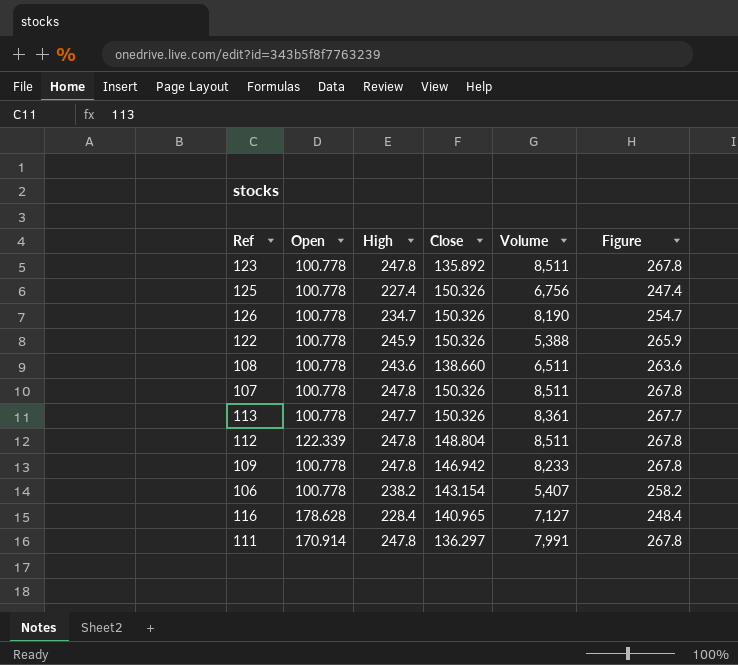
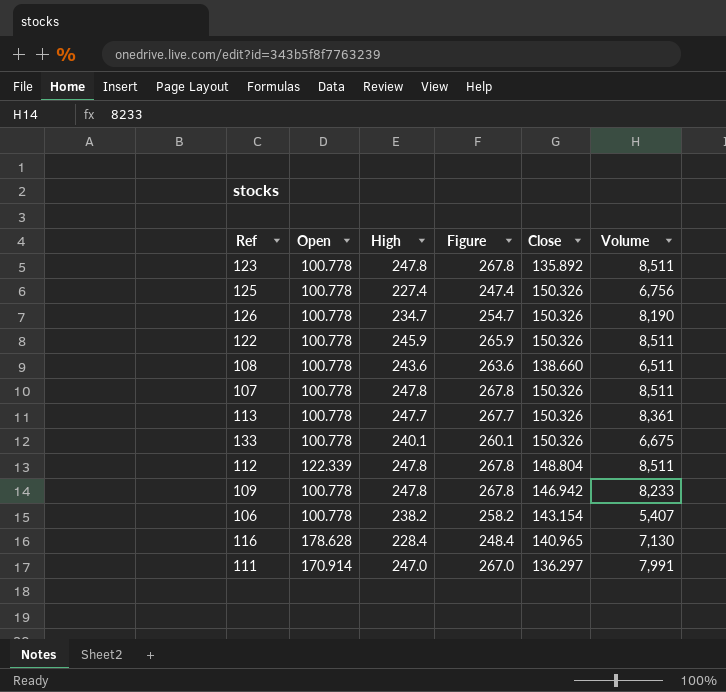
column Figure | position: 6 -> 4
122 | Volume: 5,388 -> 8,511
row 133: none -> 100.778 | 240.1 | 260.1 | 150.326 | 6,675
116 | Volume: 7,127 -> 7,130
111 | High: 247.8 -> 247.0
111 | Figure: 267.8 -> 267.0

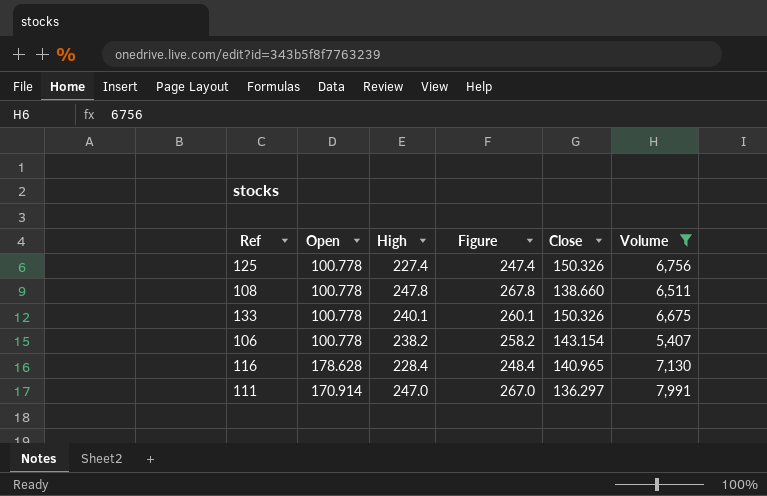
filter: none -> Volume <= 7,991
108 | High: 243.6 -> 247.8
108 | Figure: 263.6 -> 267.8

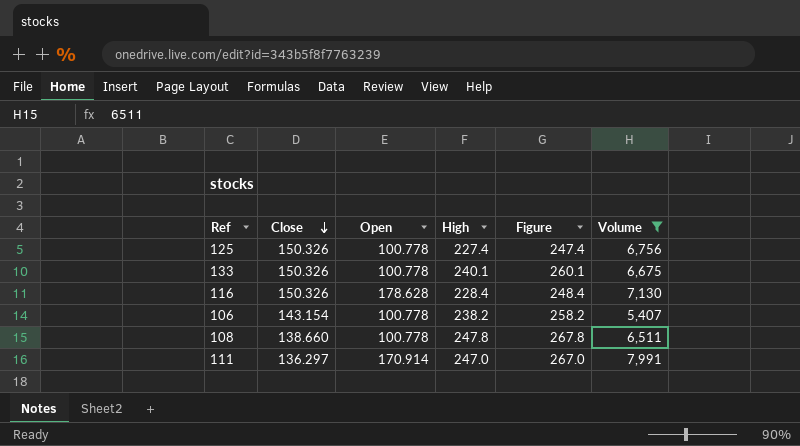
row order: none -> Close descending
column Close | position: 5 -> 2
116 | Close: 140.965 -> 150.326

